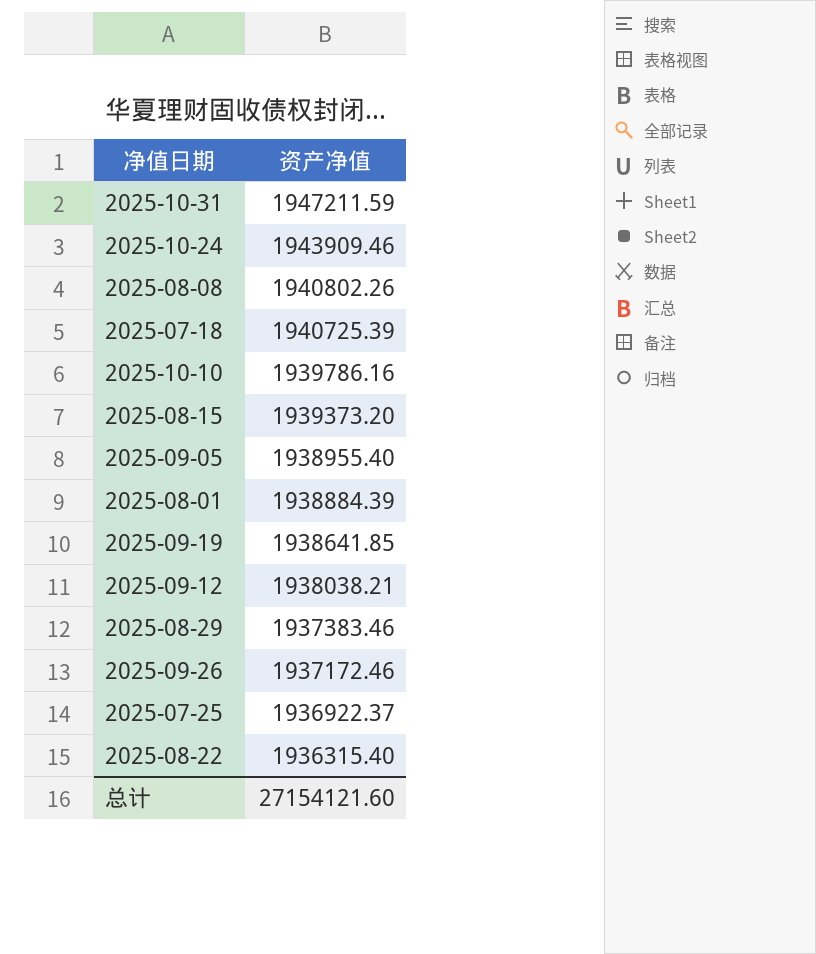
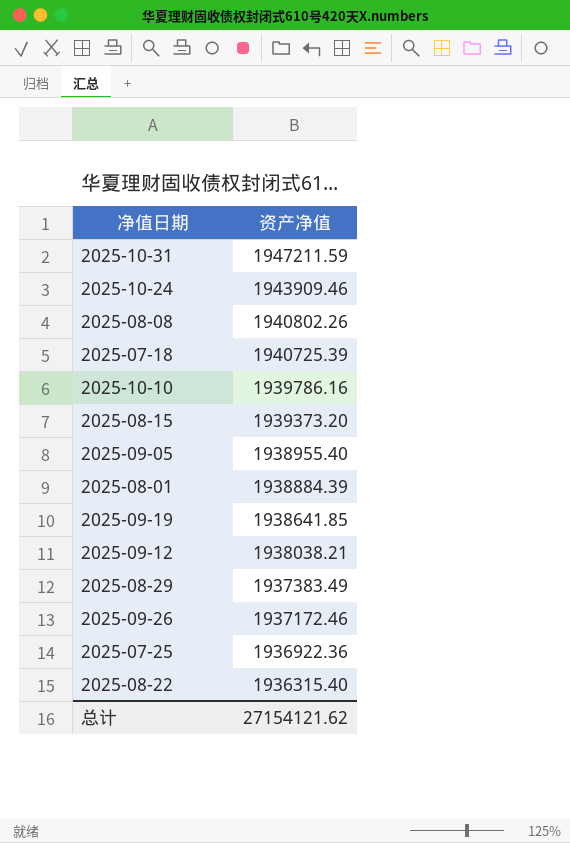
2025-08-29 | 资产净值: 1937383.46 -> 1937383.49
2025-07-25 | 资产净值: 1936922.37 -> 1936922.36
总计 | 资产净值: 27154121.60 -> 27154121.62

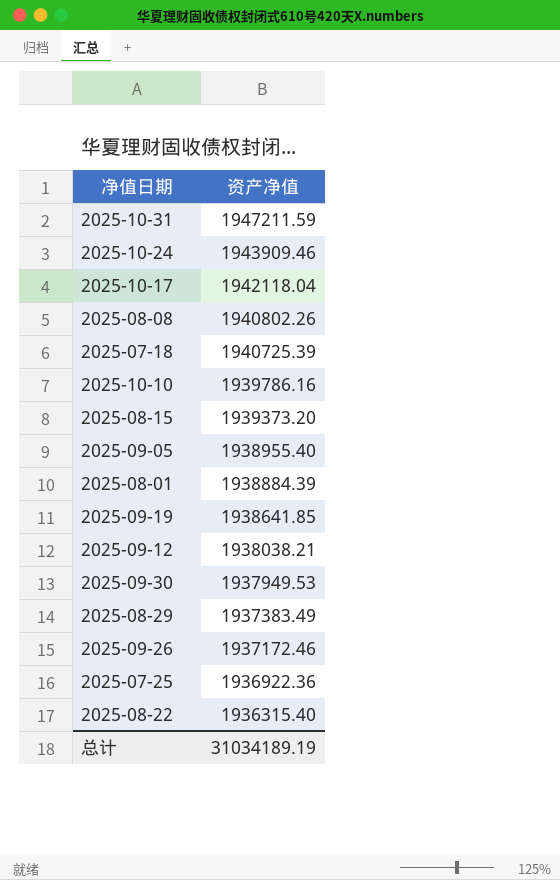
row 2025-10-17: none -> 1942118.04
row 2025-09-30: none -> 1937949.53
总计 | 资产净值: 27154121.62 -> 31034189.19

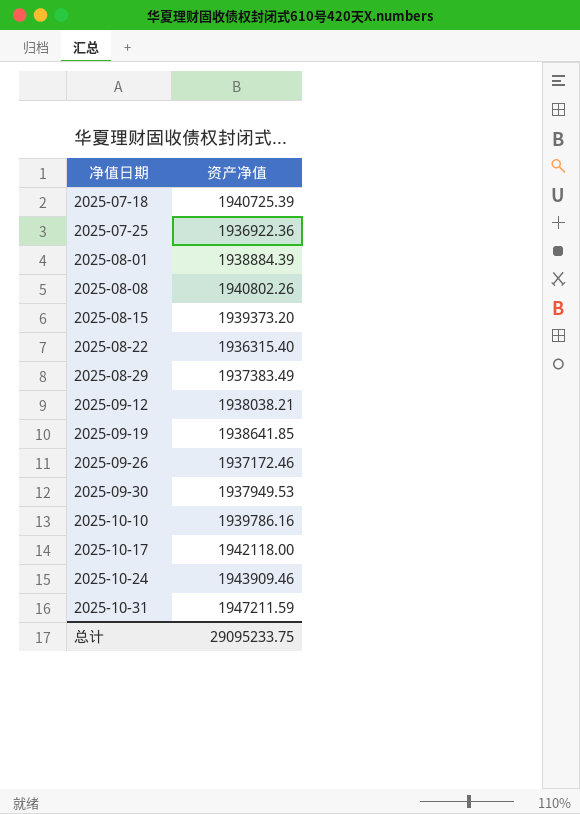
row order: 资产净值 descending -> 净值日期 ascending
row 2025-09-05: 1938955.40 -> none
2025-10-17 | 资产净值: 1942118.04 -> 1942118.00
总计 | 资产净值: 31034189.19 -> 29095233.75

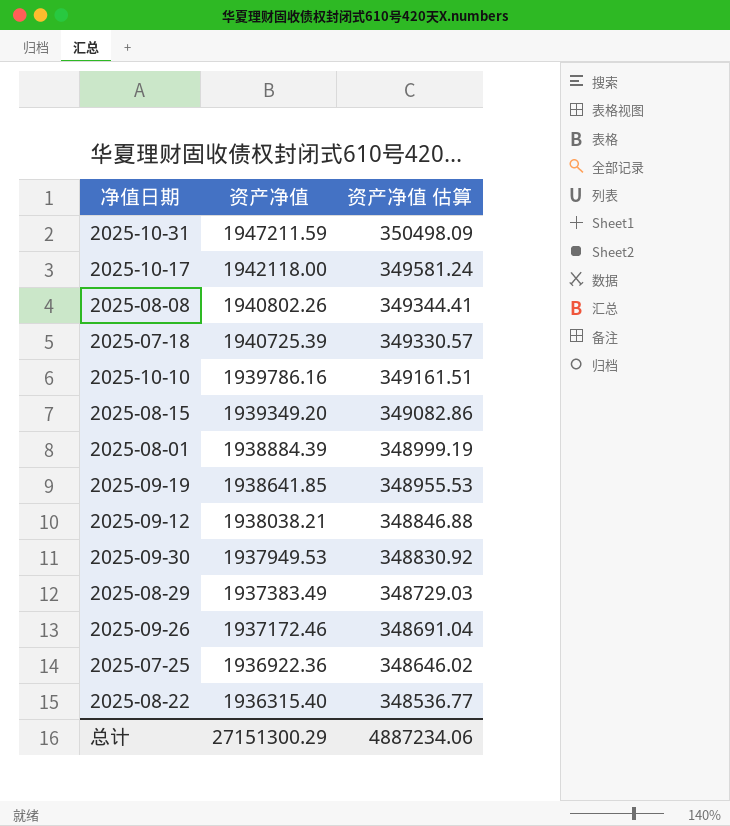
row order: 净值日期 ascending -> 资产净值 descending
column 资产净值 估算 | formula: none -> [资产净值] * 0.18
row 2025-10-24: 1943909.46 -> none
2025-08-15 | 资产净值: 1939373.20 -> 1939349.20
总计 | 资产净值: 29095233.75 -> 27151300.29

